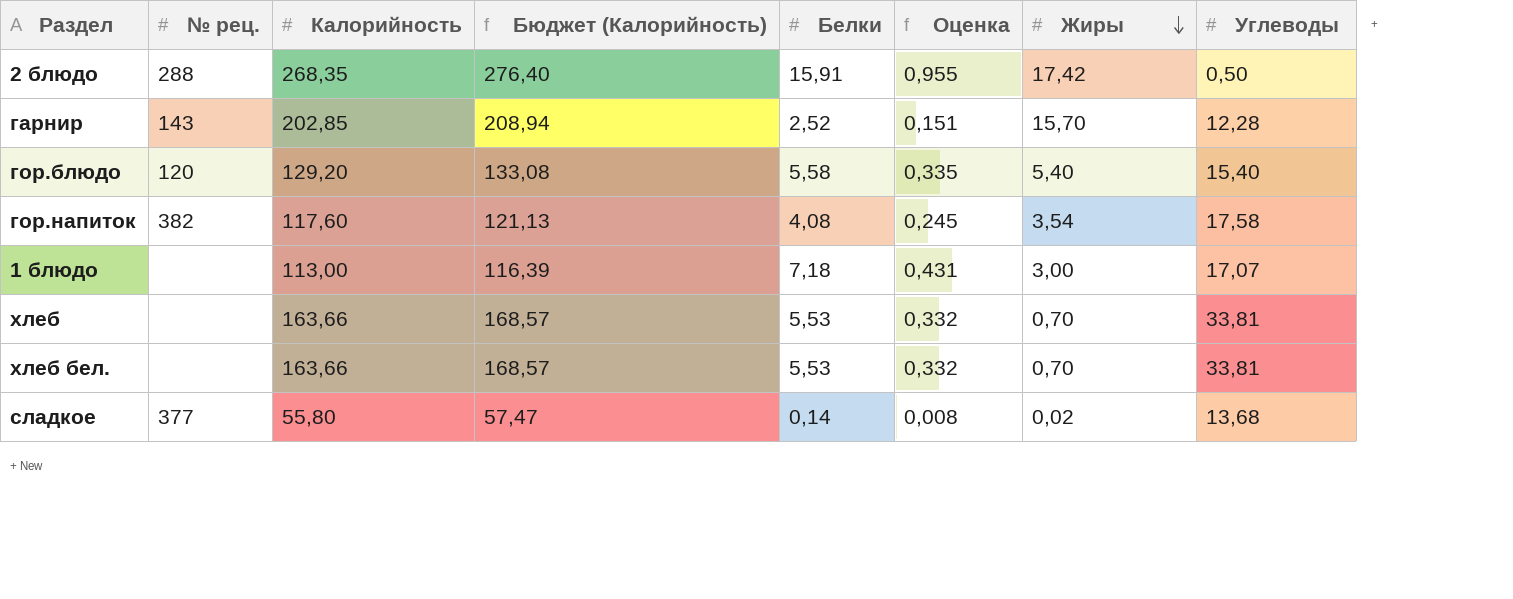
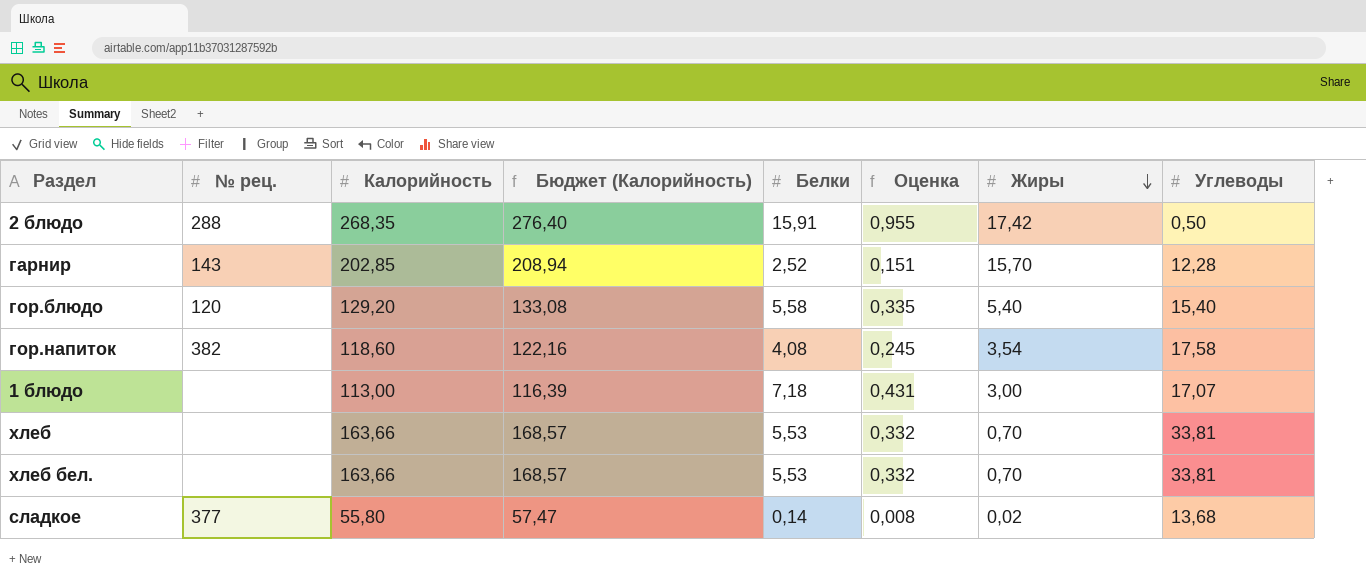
гор.напиток | Калорийность: 117,60 -> 118,60
гор.напиток | Бюджет (Калорийность): 121,13 -> 122,16

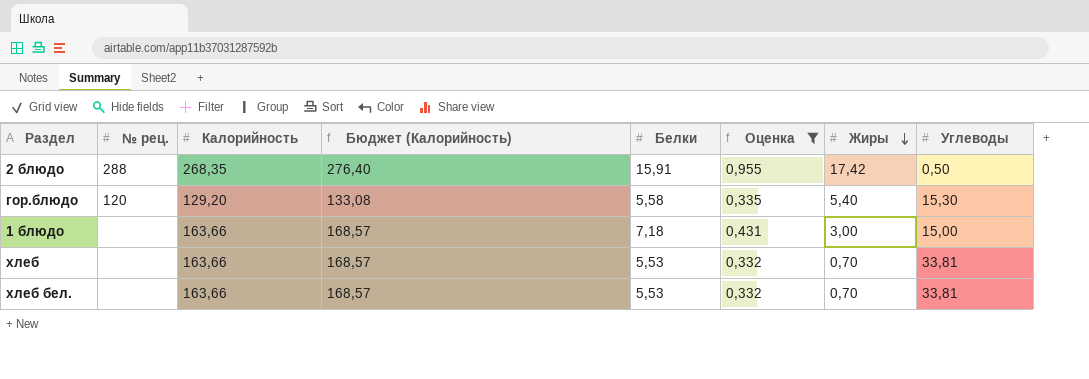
filter: none -> Оценка >= 0,332
гор.блюдо | Углеводы: 15,40 -> 15,30
1 блюдо | Калорийность: 113,00 -> 163,66
1 блюдо | Бюджет (Калорийность): 116,39 -> 168,57
1 блюдо | Углеводы: 17,07 -> 15,00

